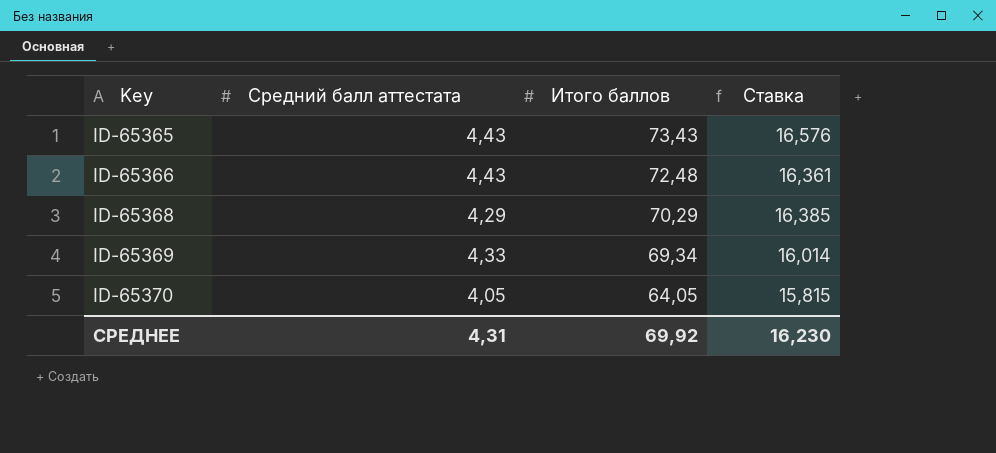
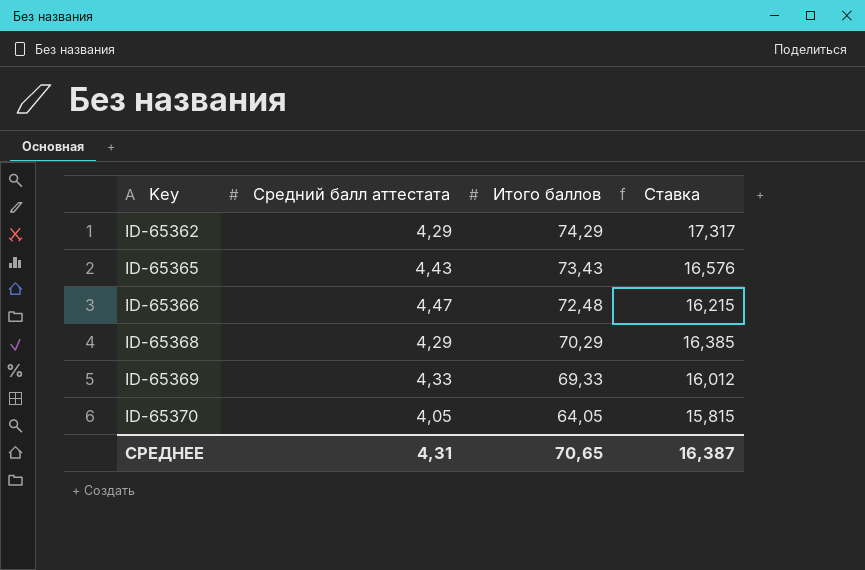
row ID-65362: none -> 4,29 | 74,29 | 17,317
ID-65366 | Средний балл аттестата: 4,43 -> 4,47
ID-65366 | Ставка: 16,361 -> 16,215
ID-65369 | Итого баллов: 69,34 -> 69,33
ID-65369 | Ставка: 16,014 -> 16,012
СРЕДНЕЕ | Итого баллов: 69,92 -> 70,65
СРЕДНЕЕ | Ставка: 16,230 -> 16,387

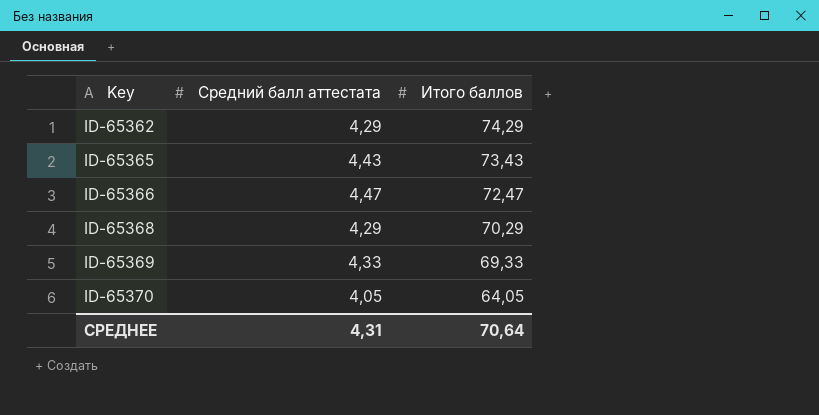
column Ставка | formula: [Итого баллов] / [Средний балл аттестата] -> none
ID-65366 | Итого баллов: 72,48 -> 72,47
СРЕДНЕЕ | Итого баллов: 70,65 -> 70,64

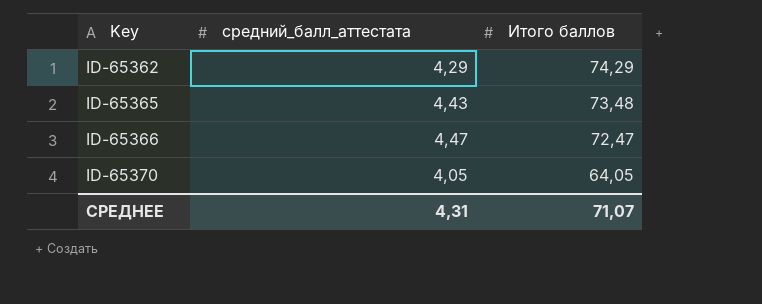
column name: Средний балл аттестата -> средний_балл_аттестата
row ID-65368: 4,29 | 70,29 -> none
row ID-65369: 4,33 | 69,33 -> none
ID-65365 | Итого баллов: 73,43 -> 73,48
СРЕДНЕЕ | Итого баллов: 70,64 -> 71,07

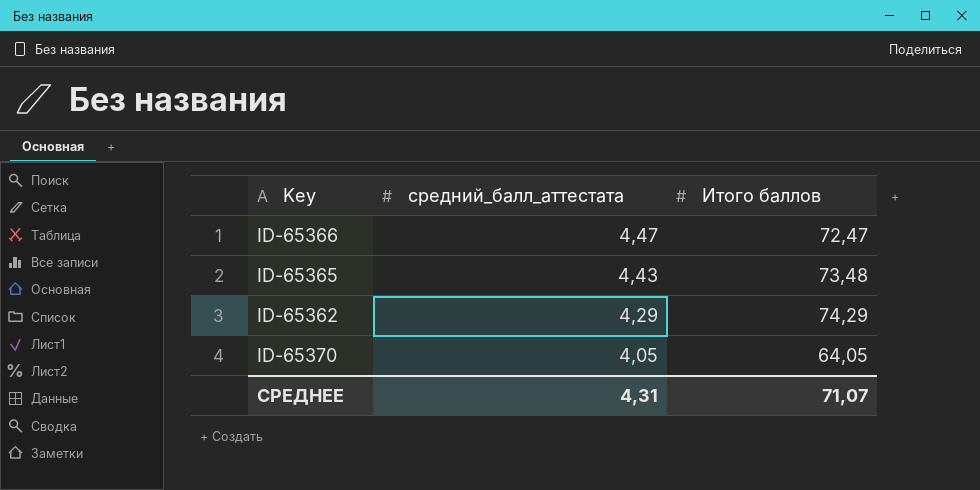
row order: Key ascending -> средний_балл_аттестата descending

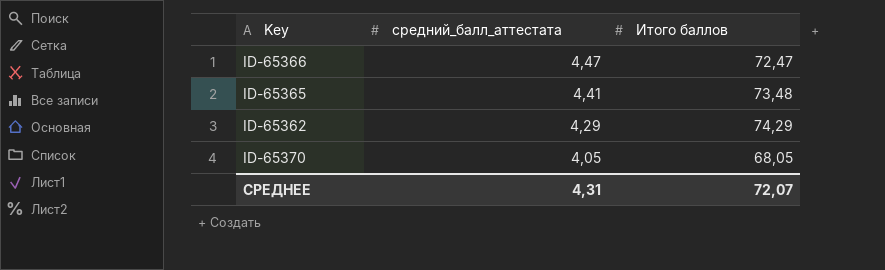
ID-65365 | средний_балл_аттестата: 4,43 -> 4,41
ID-65370 | Итого баллов: 64,05 -> 68,05
СРЕДНЕЕ | Итого баллов: 71,07 -> 72,07

